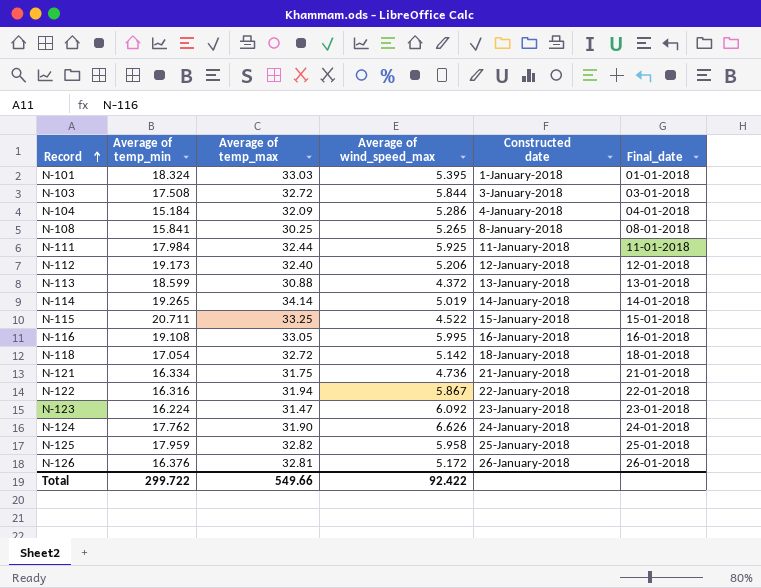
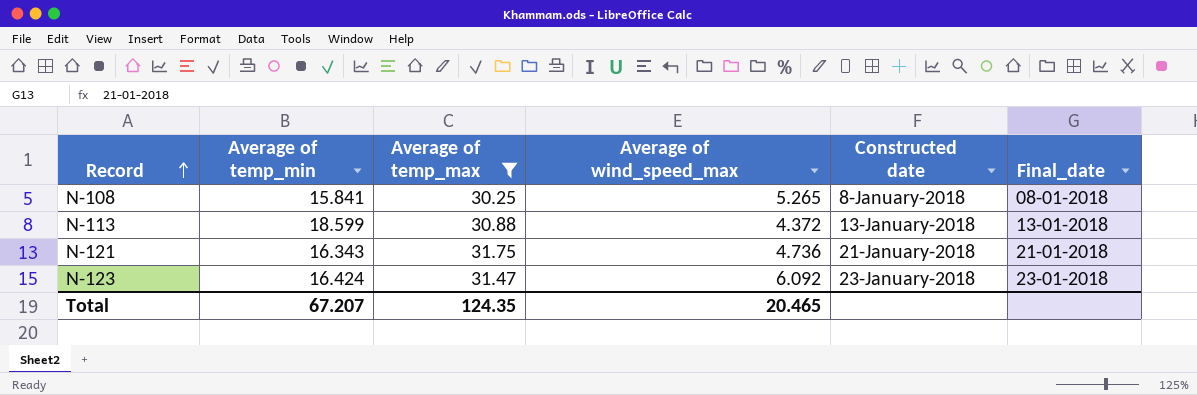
filter: none -> Average of temp_max <= 31.75
N-121 | Average of temp_min: 16.334 -> 16.343
N-123 | Average of temp_min: 16.224 -> 16.424
Total | Average of temp_min: 299.722 -> 67.207
Total | Average of temp_max: 549.66 -> 124.35
Total | Average of wind_speed_max: 92.422 -> 20.465

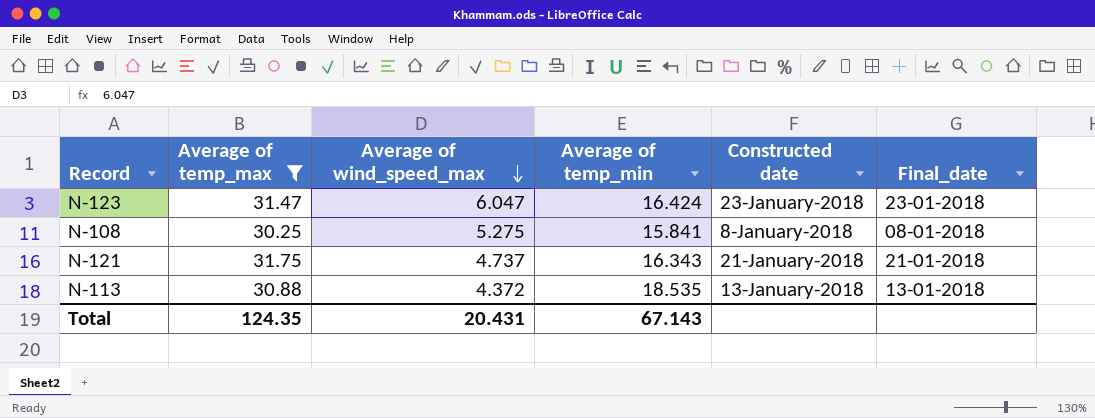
row order: Record ascending -> Average of wind_speed_max descending
column Average of temp_min | position: 2 -> 4
N-123 | Average of wind_speed_max: 6.092 -> 6.047
N-108 | Average of wind_speed_max: 5.265 -> 5.275
N-121 | Average of wind_speed_max: 4.736 -> 4.737
N-113 | Average of temp_min: 18.599 -> 18.535
Total | Average of wind_speed_max: 20.465 -> 20.431
Total | Average of temp_min: 67.207 -> 67.143

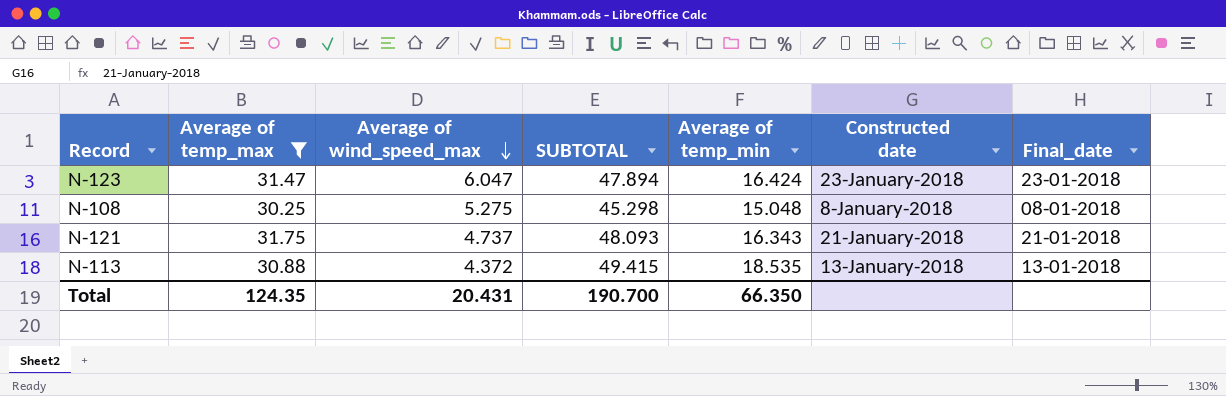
column SUBTOTAL | formula: none -> [Average of temp_max] + [Average of temp_min]
N-108 | Average of temp_min: 15.841 -> 15.048
Total | Average of temp_min: 67.143 -> 66.350

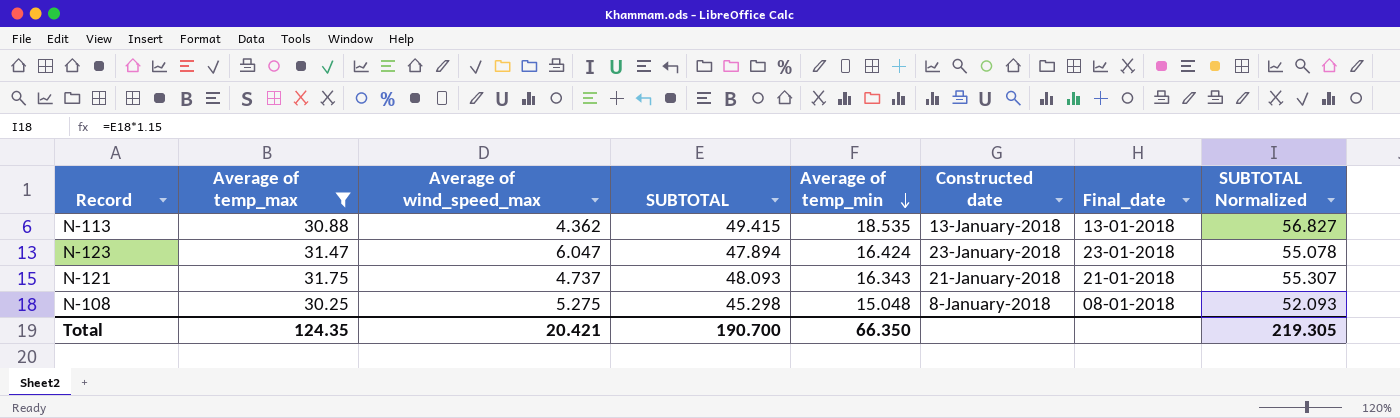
row order: Average of wind_speed_max descending -> Average of temp_min descending
column SUBTOTAL Normalized | formula: none -> [SUBTOTAL] * 1.15
N-113 | Average of wind_speed_max: 4.372 -> 4.362
Total | Average of wind_speed_max: 20.431 -> 20.421

